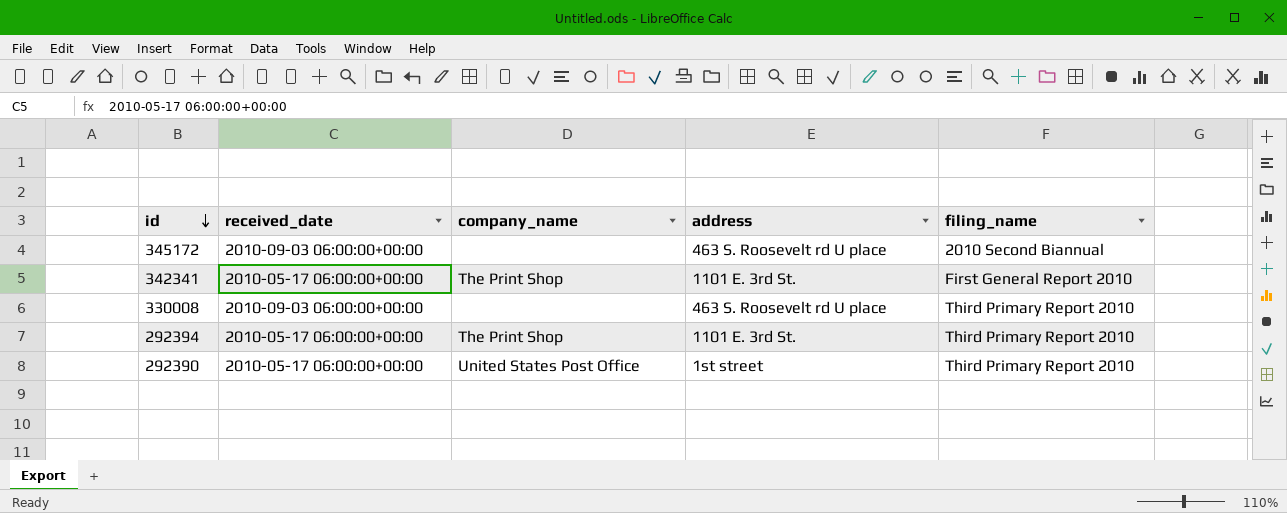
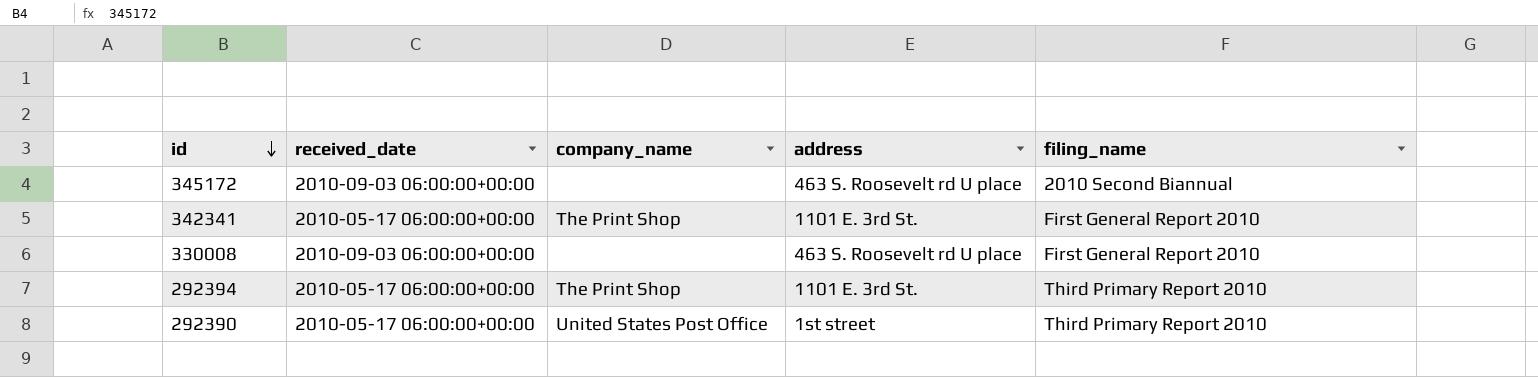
330008 | filing_name: Third Primary Report 2010 -> First General Report 2010

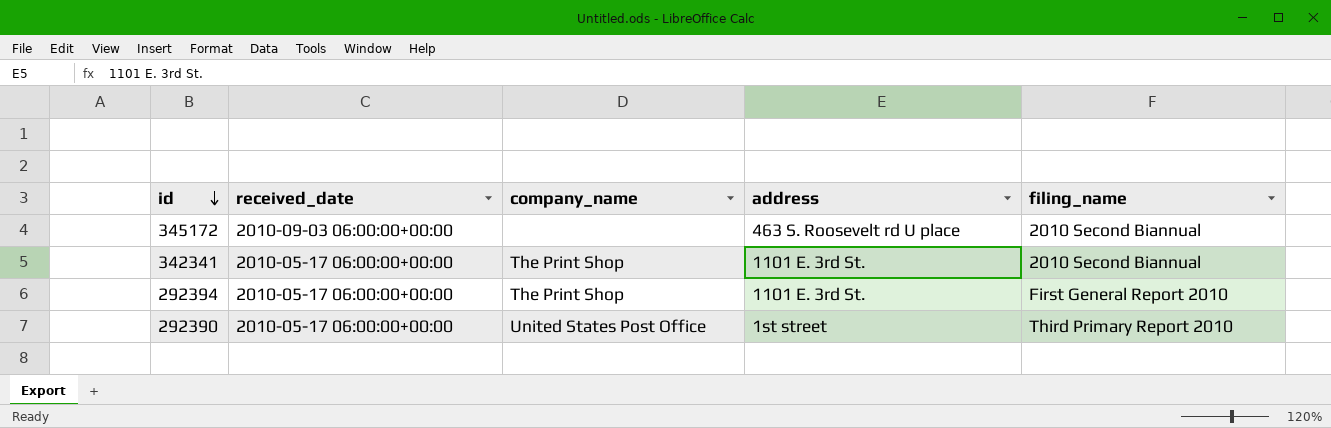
row 330008: 2010-09-03 06:00:00+00:00 | none | 463 S. Roosevelt rd U place | First General Report 2010 -> none
342341 | filing_name: First General Report 2010 -> 2010 Second Biannual
292394 | filing_name: Third Primary Report 2010 -> First General Report 2010

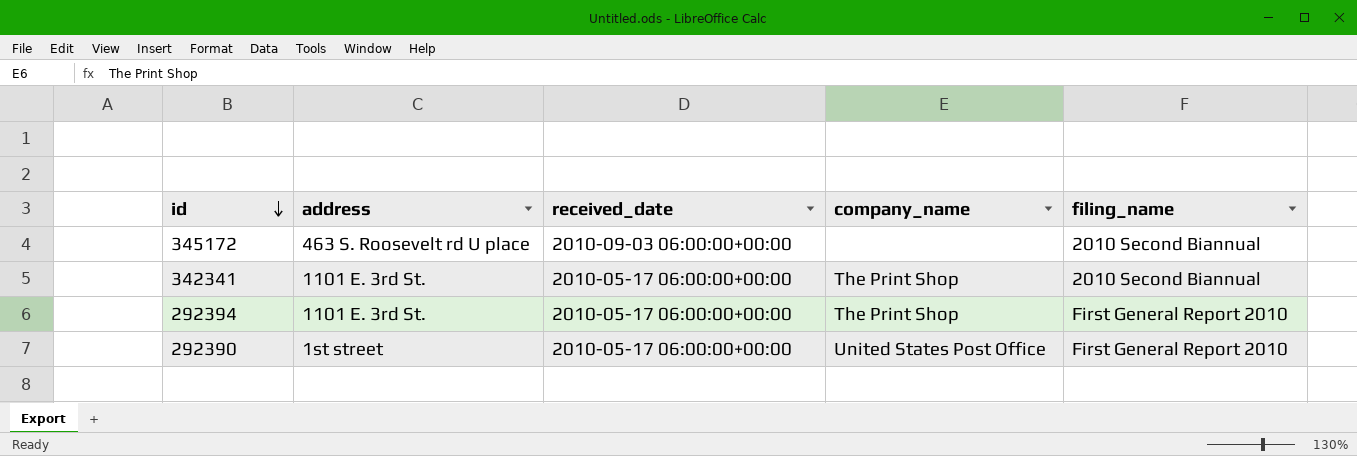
column address | position: 4 -> 2
292390 | filing_name: Third Primary Report 2010 -> First General Report 2010

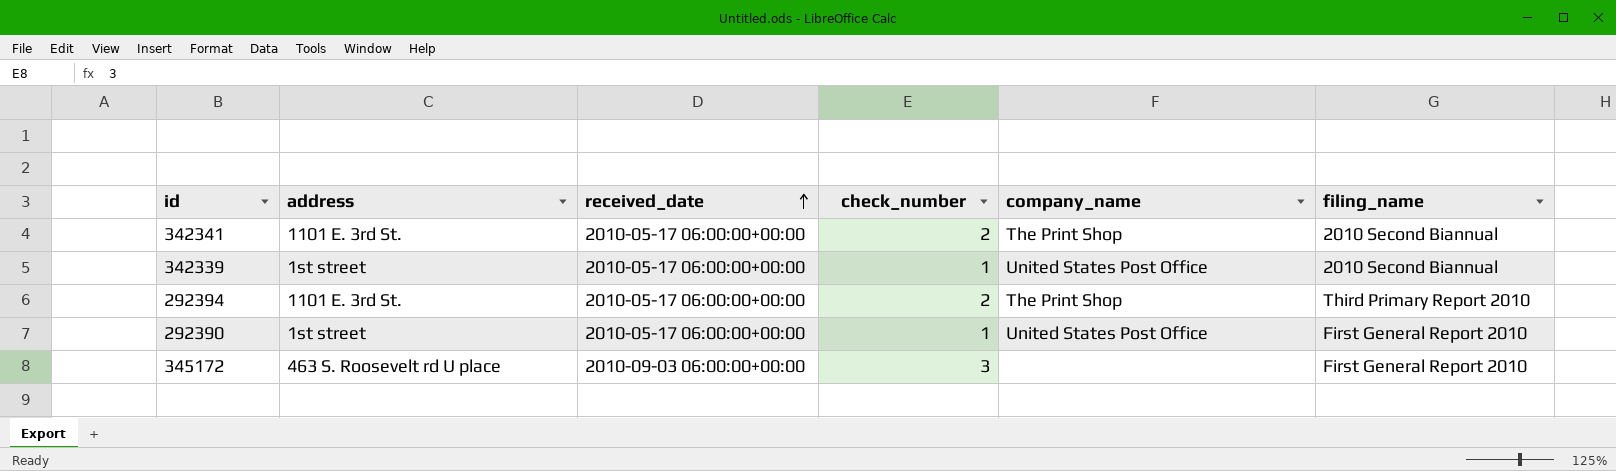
row order: id descending -> received_date ascending
column check_number | position: none -> 4
row 342339: none -> 1st street | 2010-05-17 06:00:00+00:00 | 1 | United States Post Office | 2010 Second Biannual
292394 | filing_name: First General Report 2010 -> Third Primary Report 2010
345172 | filing_name: 2010 Second Biannual -> First General Report 2010

